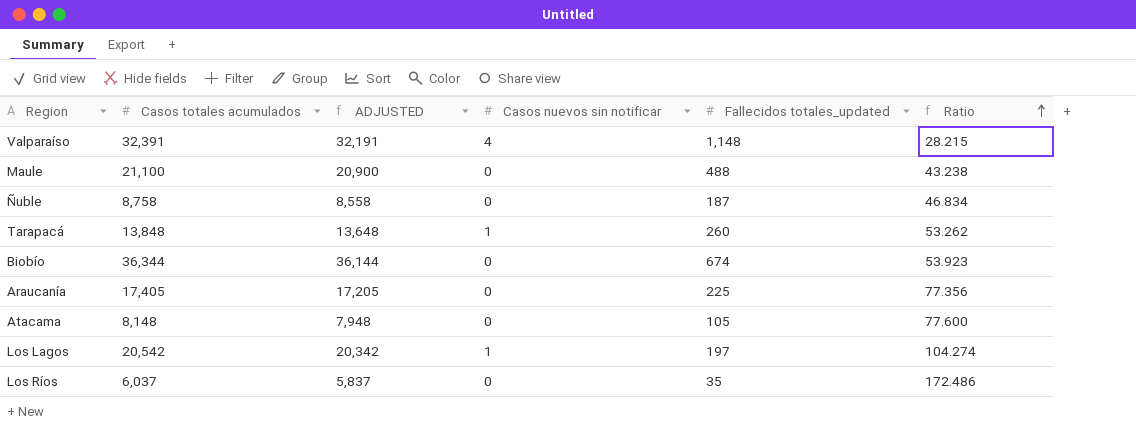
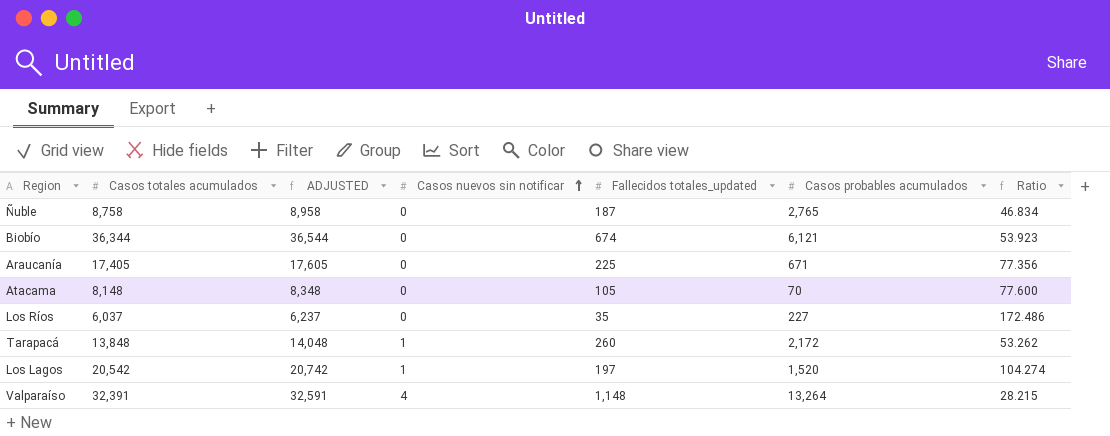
row order: Ratio ascending -> Casos nuevos sin notificar ascending
column ADJUSTED | formula: [Casos totales acumulados] - 200 -> [Casos totales acumulados] + 200
column Casos probables acumulados | position: none -> 6
row Maule: 21,100 | 20,900 | 0 | 488 | 43.238 -> none

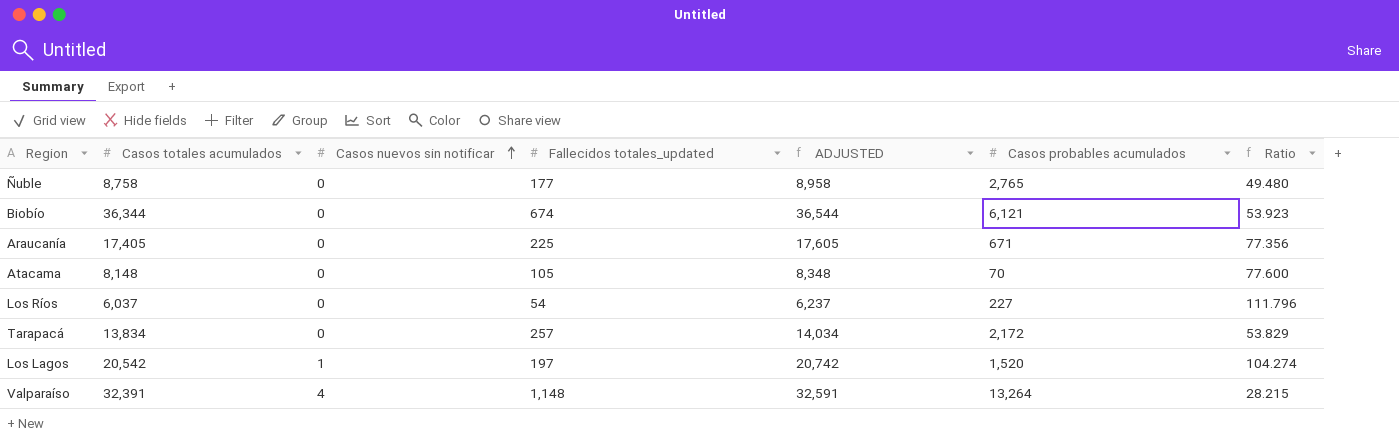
column ADJUSTED | position: 3 -> 5
Ñuble | Fallecidos totales_updated: 187 -> 177
Ñuble | Ratio: 46.834 -> 49.480
Los Ríos | Fallecidos totales_updated: 35 -> 54
Los Ríos | Ratio: 172.486 -> 111.796
Tarapacá | Casos totales acumulados: 13,848 -> 13,834
Tarapacá | Casos nuevos sin notificar: 1 -> 0
Tarapacá | Fallecidos totales_updated: 260 -> 257
Tarapacá | ADJUSTED: 14,048 -> 14,034
Tarapacá | Ratio: 53.262 -> 53.829

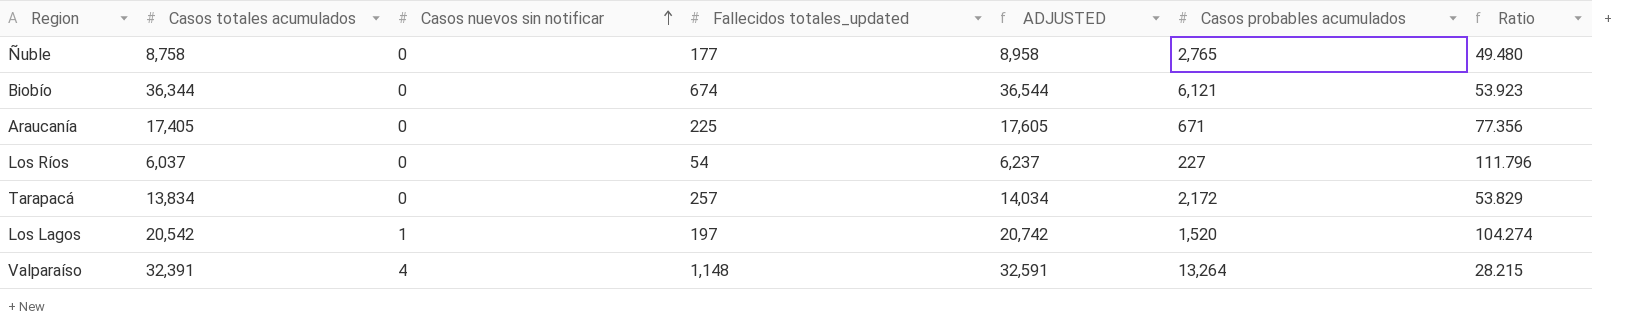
row Atacama: 8,148 | 0 | 105 | 8,348 | 70 | 77.600 -> none

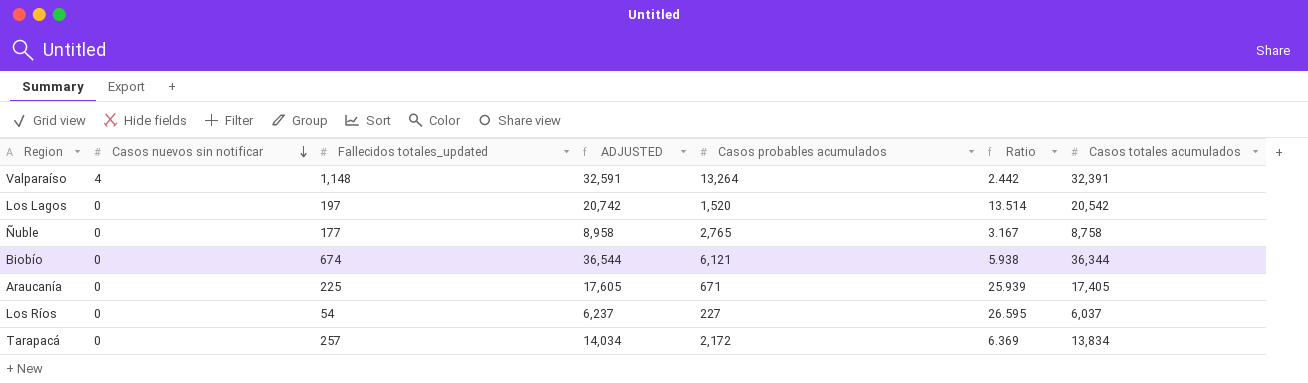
row order: Casos nuevos sin notificar ascending -> Casos nuevos sin notificar descending
column Ratio | formula: [Casos totales acumulados] / [Fallecidos totales_updated] -> [Casos totales acumulados] / [Casos probables acumulados]
column Casos totales acumulados | position: 2 -> 7
Los Lagos | Casos nuevos sin notificar: 1 -> 0

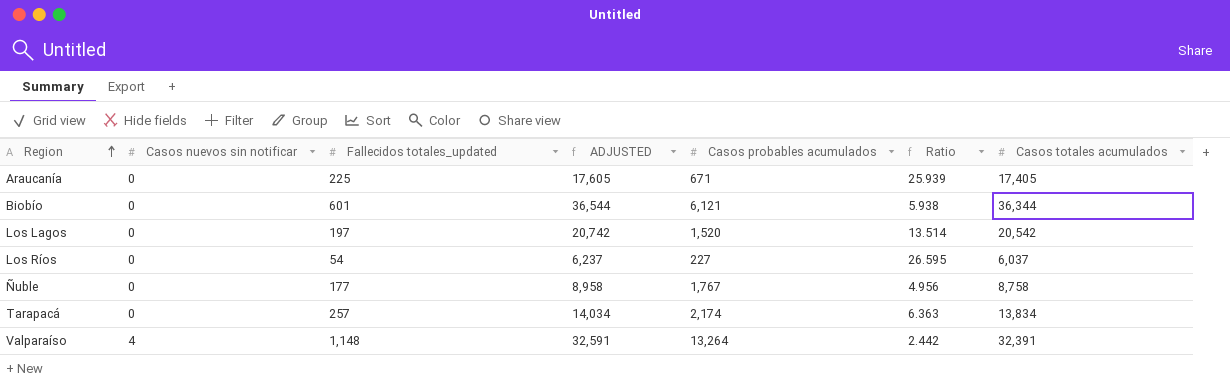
row order: Casos nuevos sin notificar descending -> Region ascending
Biobío | Fallecidos totales_updated: 674 -> 601
Ñuble | Casos probables acumulados: 2,765 -> 1,767
Ñuble | Ratio: 3.167 -> 4.956
Tarapacá | Casos probables acumulados: 2,172 -> 2,174
Tarapacá | Ratio: 6.369 -> 6.363

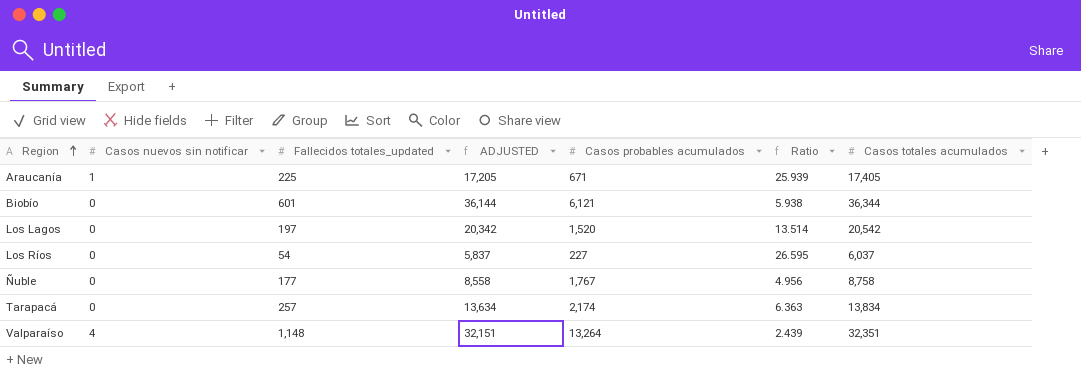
column ADJUSTED | formula: [Casos totales acumulados] + 200 -> [Casos totales acumulados] - 200
Araucanía | Casos nuevos sin notificar: 0 -> 1
Valparaíso | Ratio: 2.442 -> 2.439
Valparaíso | Casos totales acumulados: 32,391 -> 32,351

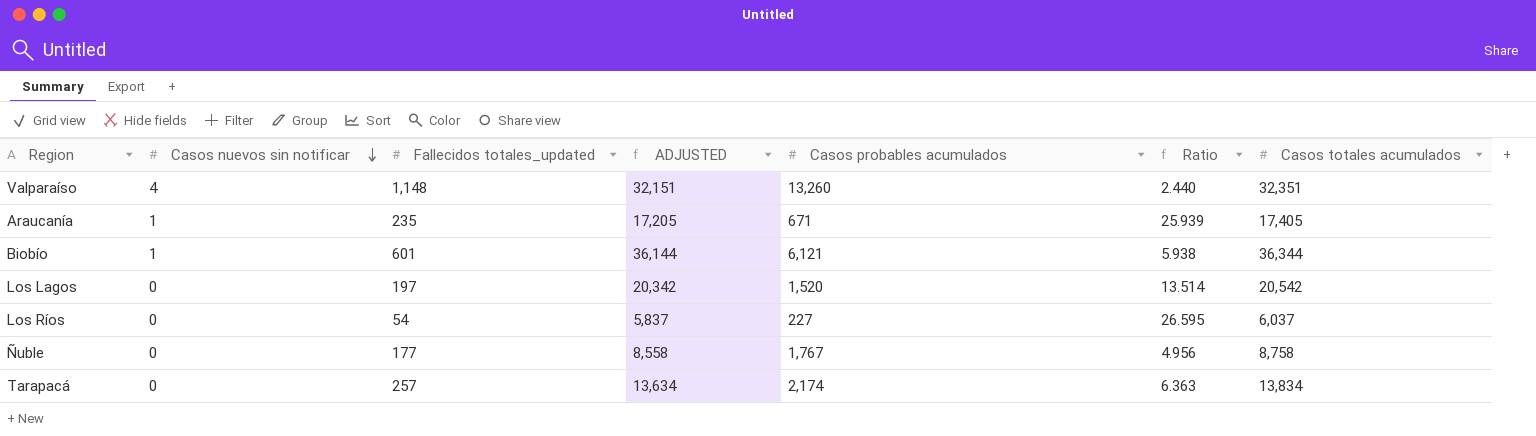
row order: Region ascending -> Casos nuevos sin notificar descending
Valparaíso | Casos probables acumulados: 13,264 -> 13,260
Valparaíso | Ratio: 2.439 -> 2.440
Araucanía | Fallecidos totales_updated: 225 -> 235
Biobío | Casos nuevos sin notificar: 0 -> 1

